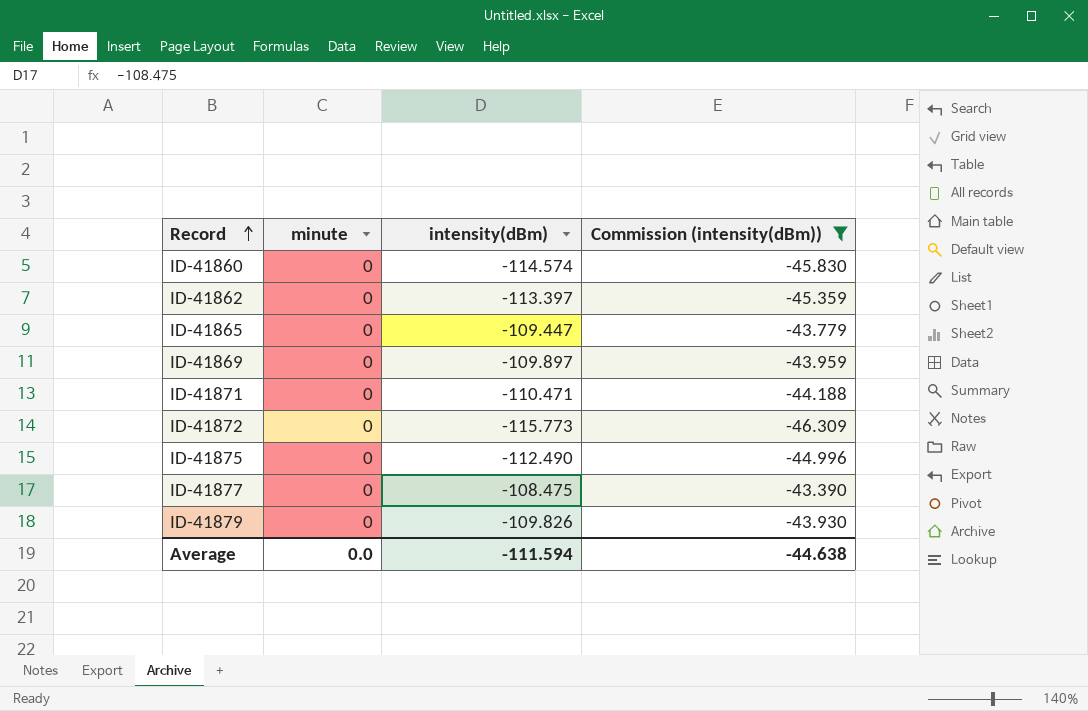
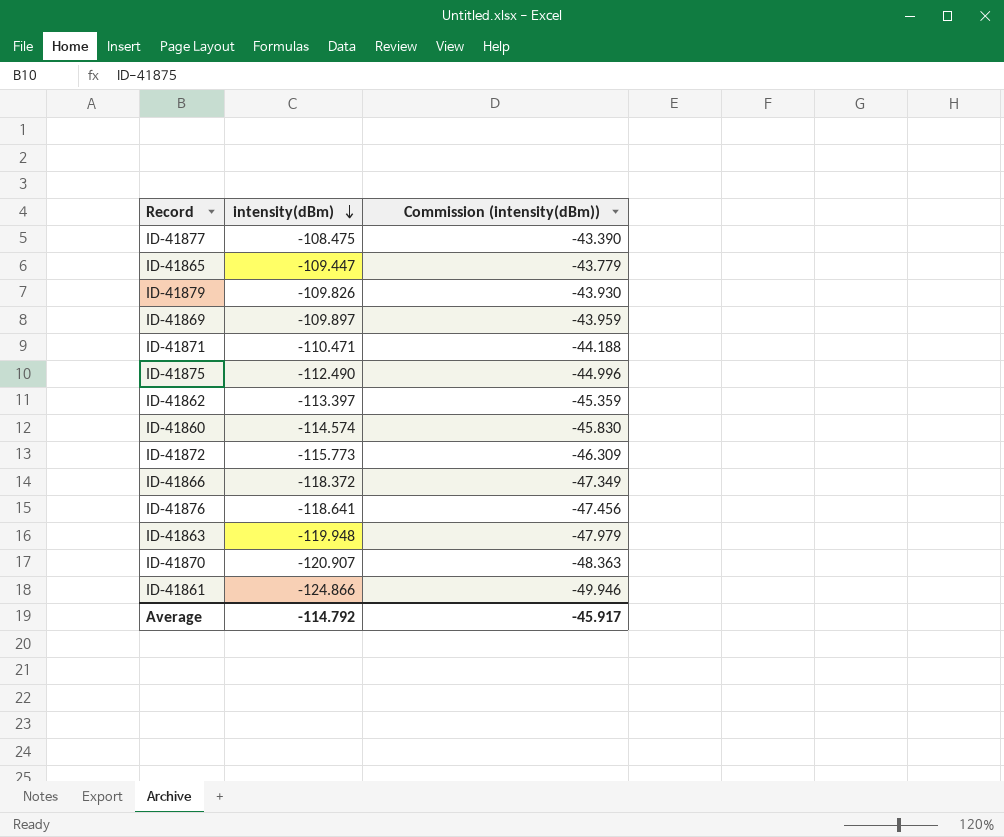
filter: Commission (intensity(dBm)) >= -46.309 -> none
row order: Record ascending -> intensity(dBm) descending
column minute | position: 2 -> none
Average | intensity(dBm): -111.594 -> -114.792
Average | Commission (intensity(dBm)): -44.638 -> -45.917

